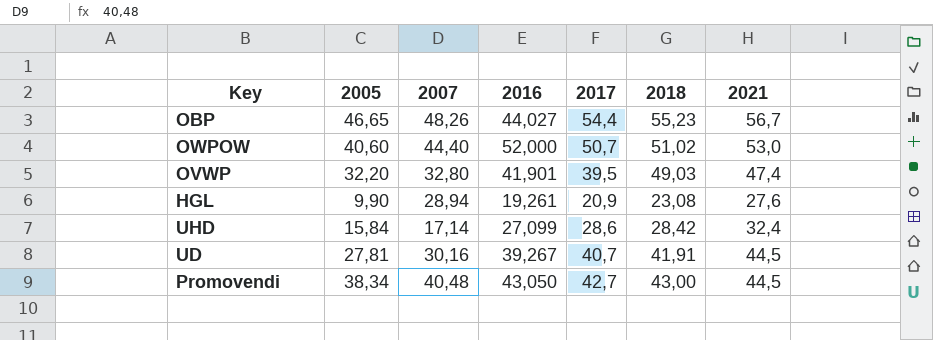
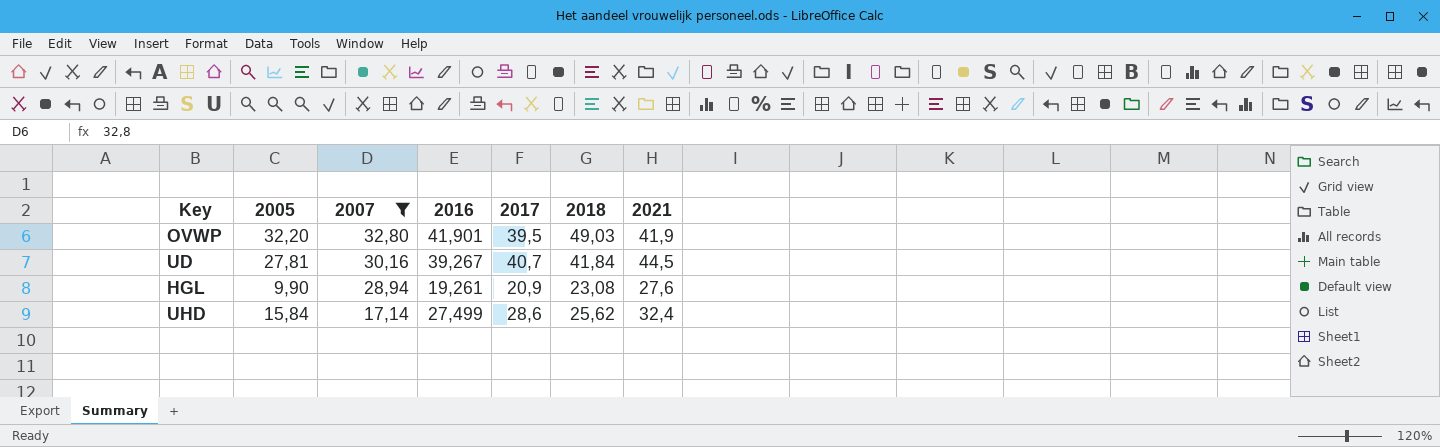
filter: none -> 2007 <= 32,80
row order: none -> 2007 descending
OVWP | 2021: 47,4 -> 41,9
UD | 2018: 41,91 -> 41,84
UHD | 2016: 27,099 -> 27,499
UHD | 2018: 28,42 -> 25,62

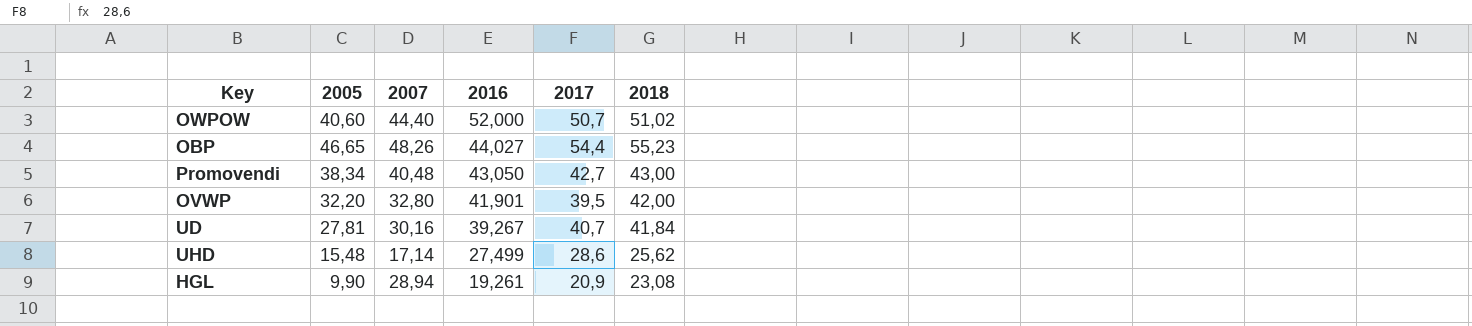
filter: 2007 <= 32,80 -> none
row order: 2007 descending -> 2016 descending
column 2021 | position: 7 -> none
OVWP | 2018: 49,03 -> 42,00
UHD | 2005: 15,84 -> 15,48

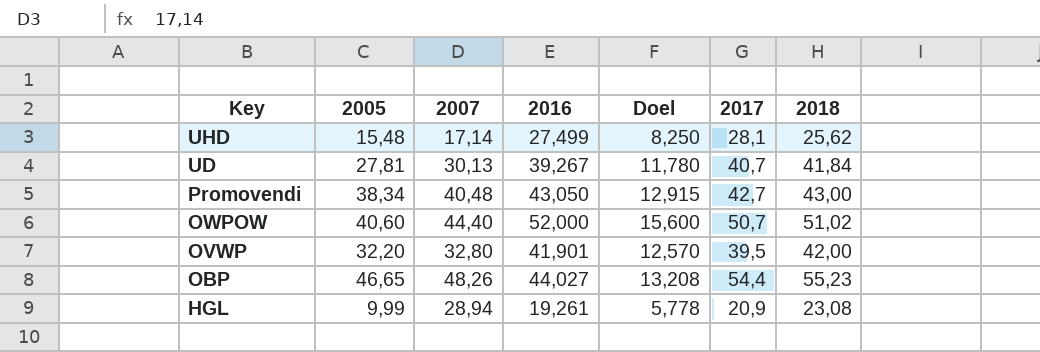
row order: 2016 descending -> Key descending
column Doel | formula: none -> [2016] * 0,3
UHD | 2017: 28,6 -> 28,1
UD | 2007: 30,16 -> 30,13
HGL | 2005: 9,90 -> 9,99

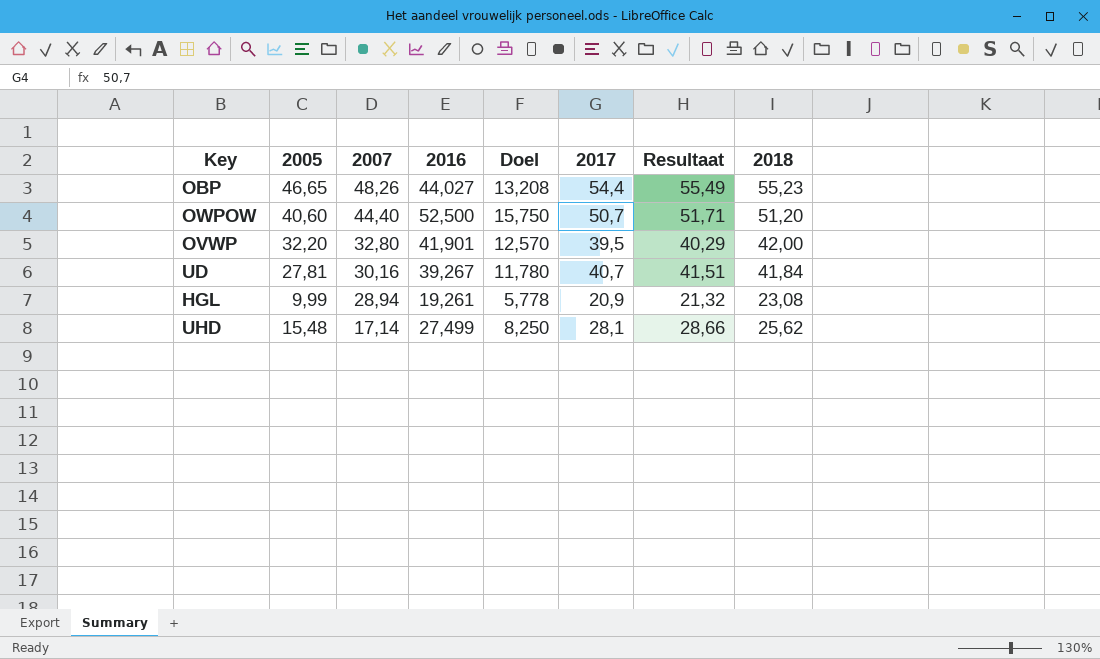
row order: Key descending -> 2007 descending
column Resultaat | formula: none -> [2017] * 1,02
row Promovendi: 38,34 | 40,48 | 43,050 | 12,915 | 42,7 | 43,00 -> none
OWPOW | 2016: 52,000 -> 52,500
OWPOW | Doel: 15,600 -> 15,750
OWPOW | 2018: 51,02 -> 51,20
UD | 2007: 30,13 -> 30,16

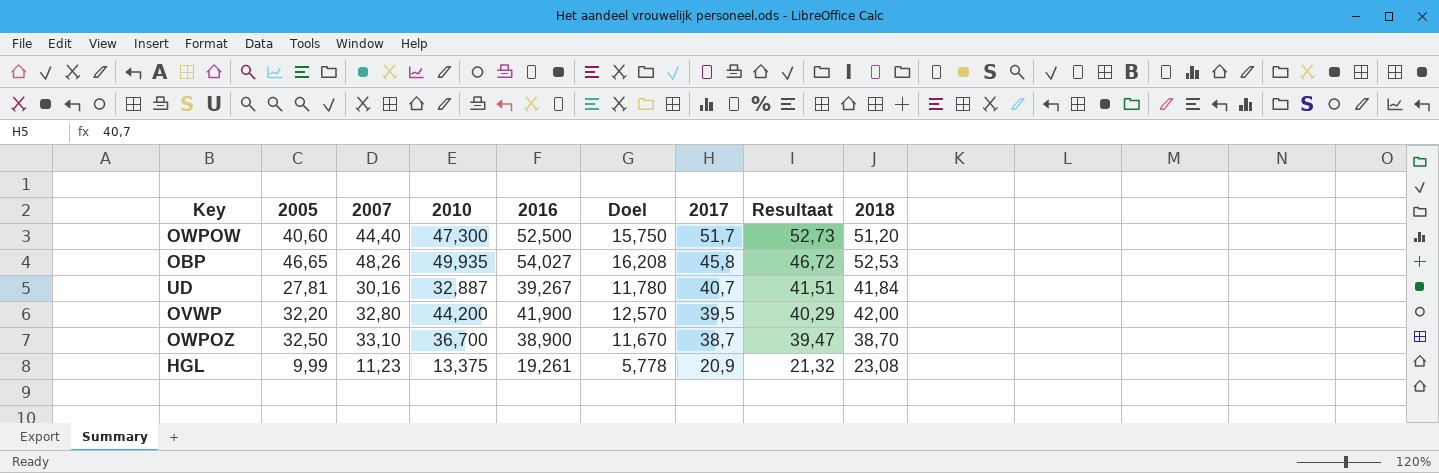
row order: 2007 descending -> 2017 descending
column 2010 | position: none -> 4
row UHD: 15,48 | 17,14 | 27,499 | 8,250 | 28,1 | 28,66 | 25,62 -> none
OWPOW | 2017: 50,7 -> 51,7
OWPOW | Resultaat: 51,71 -> 52,73
OBP | 2016: 44,027 -> 54,027
OBP | Doel: 13,208 -> 16,208
OBP | 2017: 54,4 -> 45,8
OBP | Resultaat: 55,49 -> 46,72
OBP | 2018: 55,23 -> 52,53
OVWP | 2016: 41,901 -> 41,900
row OWPOZ: none -> 32,50 | 33,10 | 36,700 | 38,900 | 11,670 | 38,7 | 39,47 | 38,70
HGL | 2007: 28,94 -> 11,23

